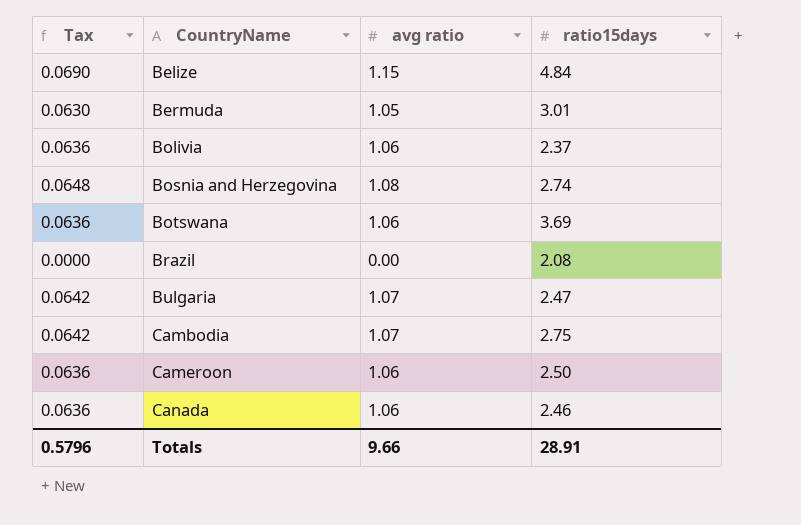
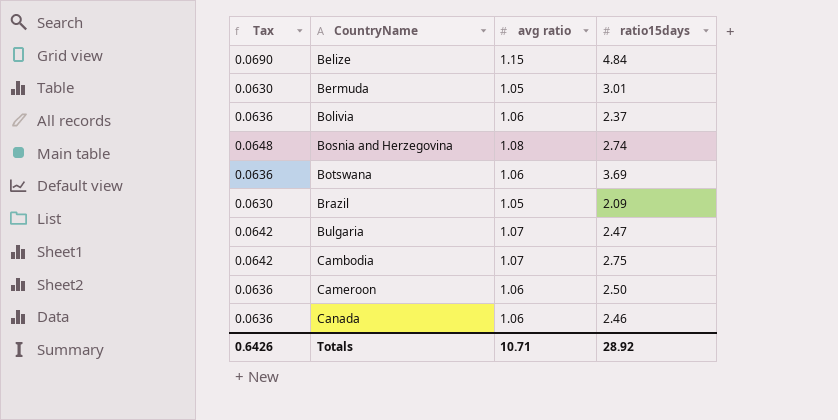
Brazil | Tax: 0.0000 -> 0.0630
Brazil | avg ratio: 0.00 -> 1.05
Brazil | ratio15days: 2.08 -> 2.09
Totals | Tax: 0.5796 -> 0.6426
Totals | avg ratio: 9.66 -> 10.71
Totals | ratio15days: 28.91 -> 28.92

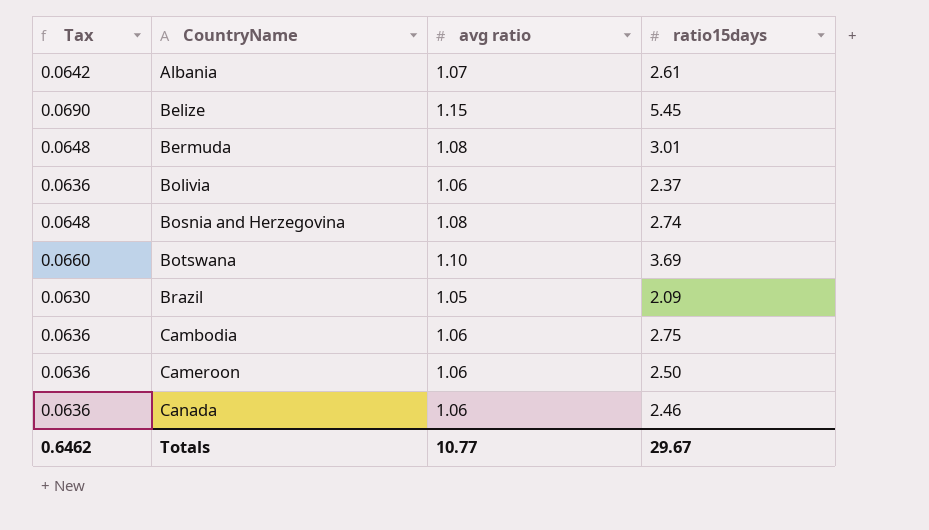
row Bulgaria: 0.0642 | 1.07 | 2.47 -> none
row Albania: none -> 0.0642 | 1.07 | 2.61
Belize | ratio15days: 4.84 -> 5.45
Bermuda | Tax: 0.0630 -> 0.0648
Bermuda | avg ratio: 1.05 -> 1.08
Botswana | Tax: 0.0636 -> 0.0660
Botswana | avg ratio: 1.06 -> 1.10
Cambodia | Tax: 0.0642 -> 0.0636
Cambodia | avg ratio: 1.07 -> 1.06
Totals | Tax: 0.6426 -> 0.6462
Totals | avg ratio: 10.71 -> 10.77
Totals | ratio15days: 28.92 -> 29.67

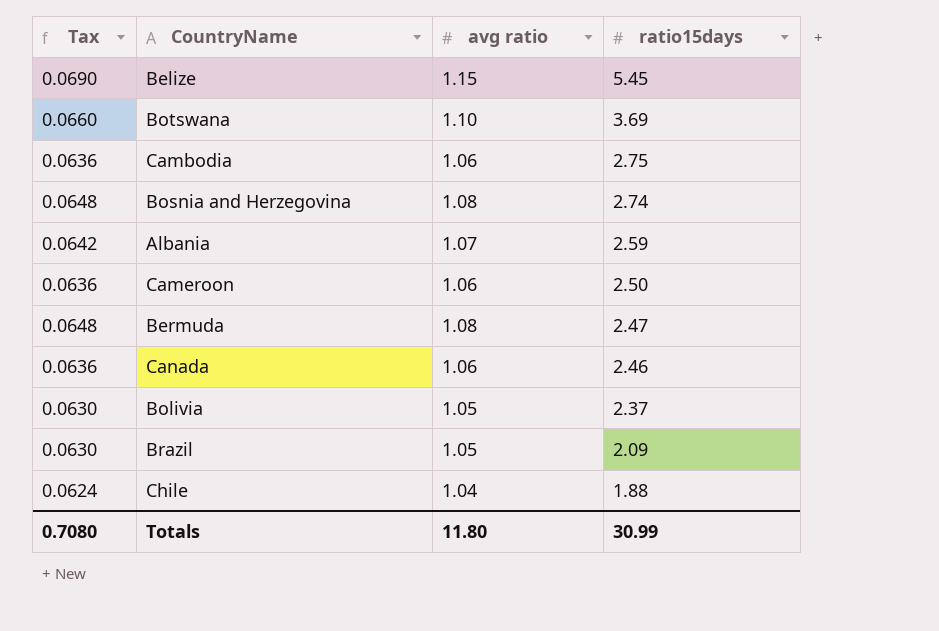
row order: CountryName ascending -> ratio15days descending
Albania | ratio15days: 2.61 -> 2.59
Bermuda | ratio15days: 3.01 -> 2.47
Bolivia | Tax: 0.0636 -> 0.0630
Bolivia | avg ratio: 1.06 -> 1.05
row Chile: none -> 0.0624 | 1.04 | 1.88
Totals | Tax: 0.6462 -> 0.7080
Totals | avg ratio: 10.77 -> 11.80
Totals | ratio15days: 29.67 -> 30.99

